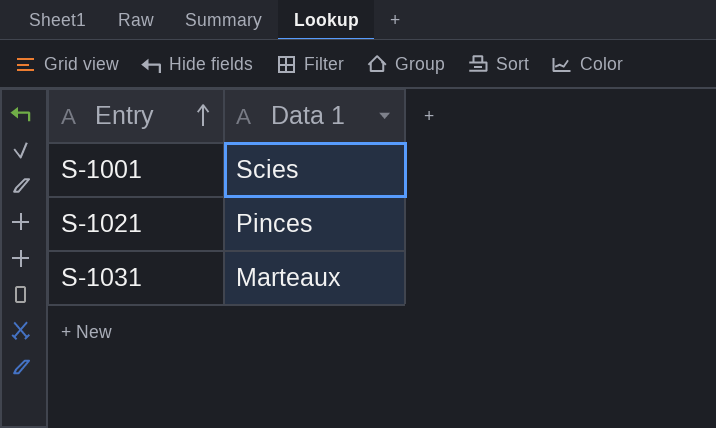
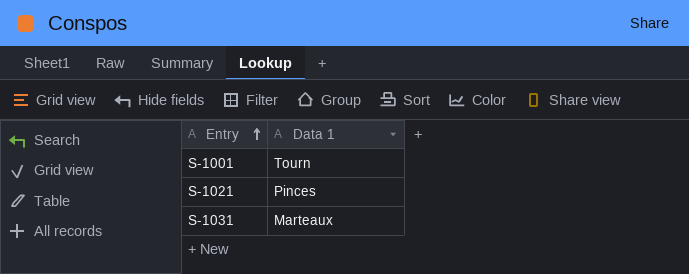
S-1001 | Data 1: Scies -> Tourn

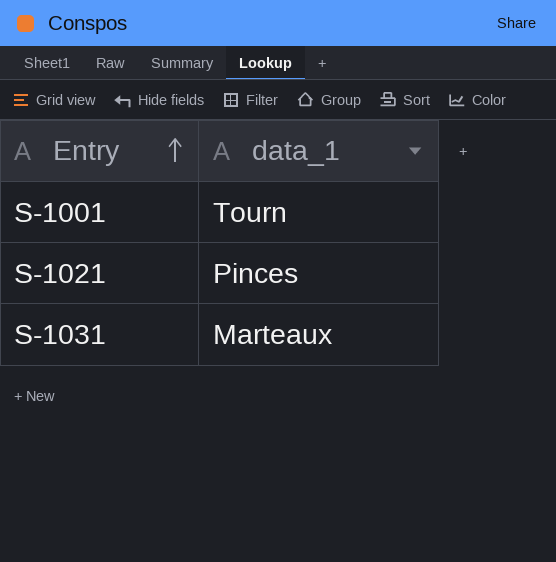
column name: Data 1 -> data_1

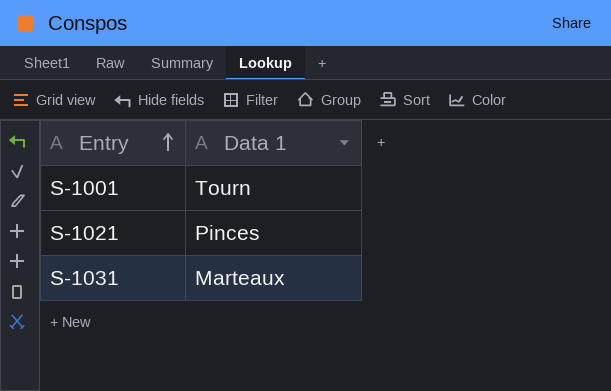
column name: data_1 -> Data 1

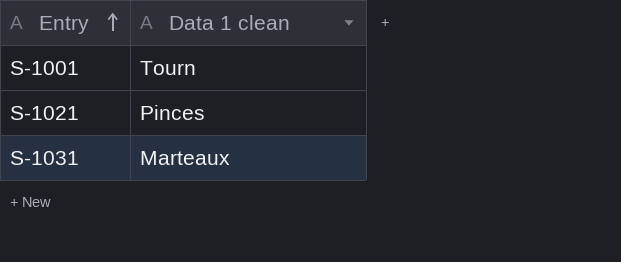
column name: Data 1 -> Data 1 clean

